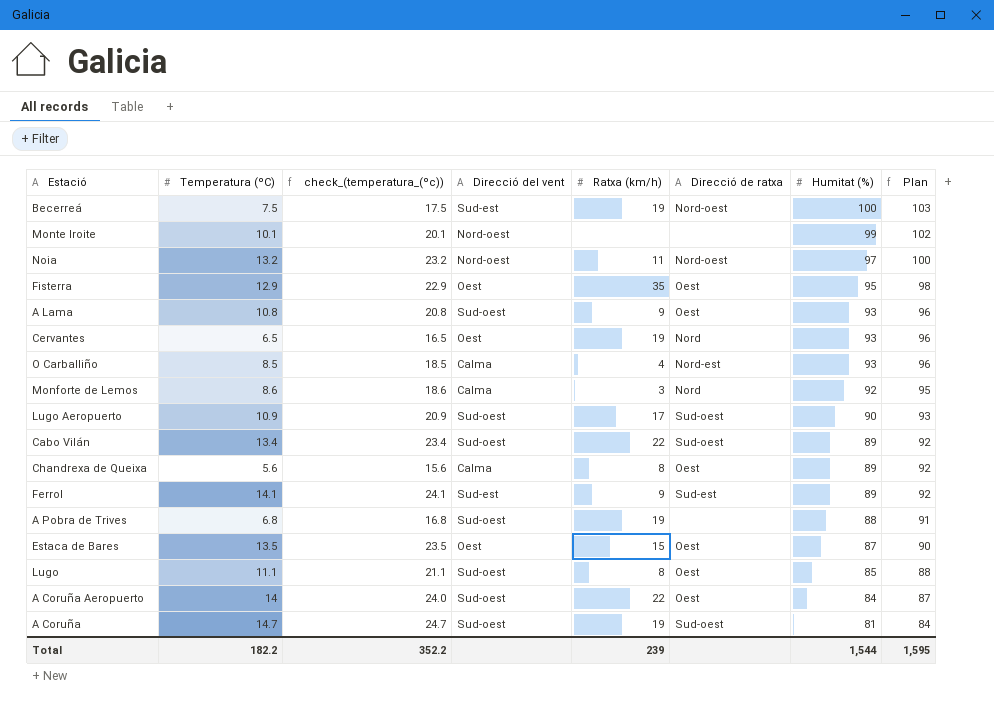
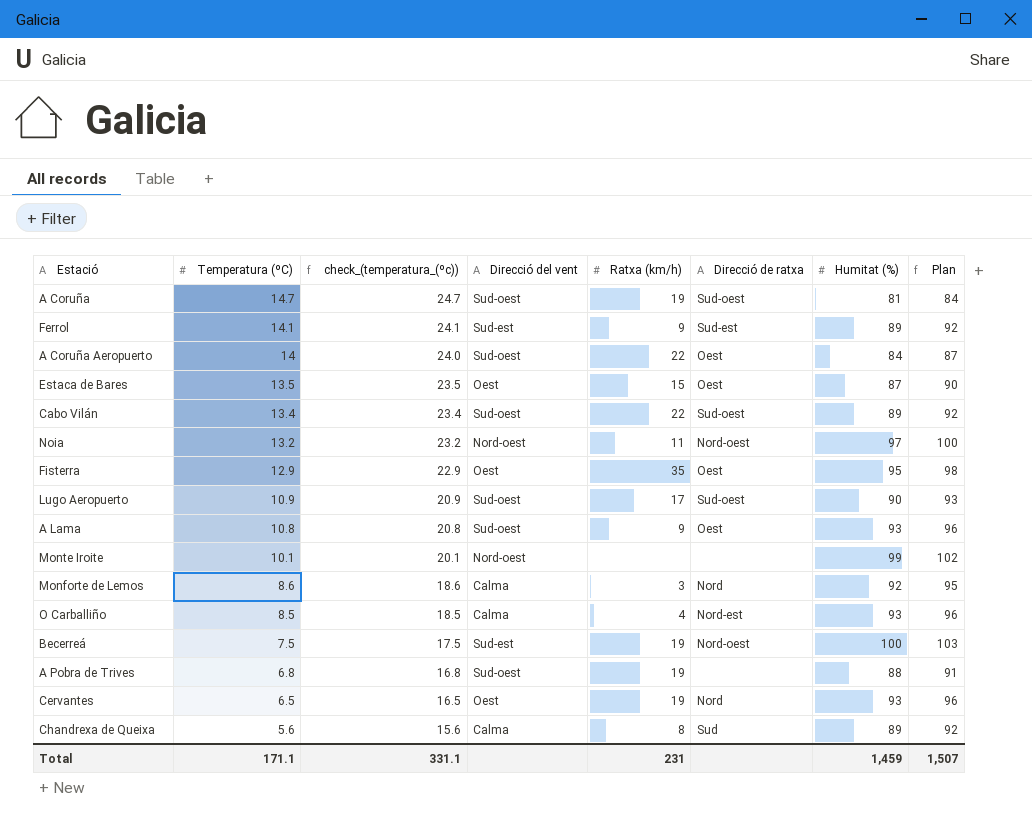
row order: Humitat (%) descending -> Temperatura (ºC) descending
row Lugo: 11.1 | 21.1 | Sud-oest | 8 | Oest | 85 | 88 -> none
Chandrexa de Queixa | Direcció de ratxa: Oest -> Sud
Total | Temperatura (ºC): 182.2 -> 171.1
Total | check_(temperatura_(ºc)): 352.2 -> 331.1
Total | Ratxa (km/h): 239 -> 231
Total | Humitat (%): 1,544 -> 1,459
Total | Plan: 1,595 -> 1,507

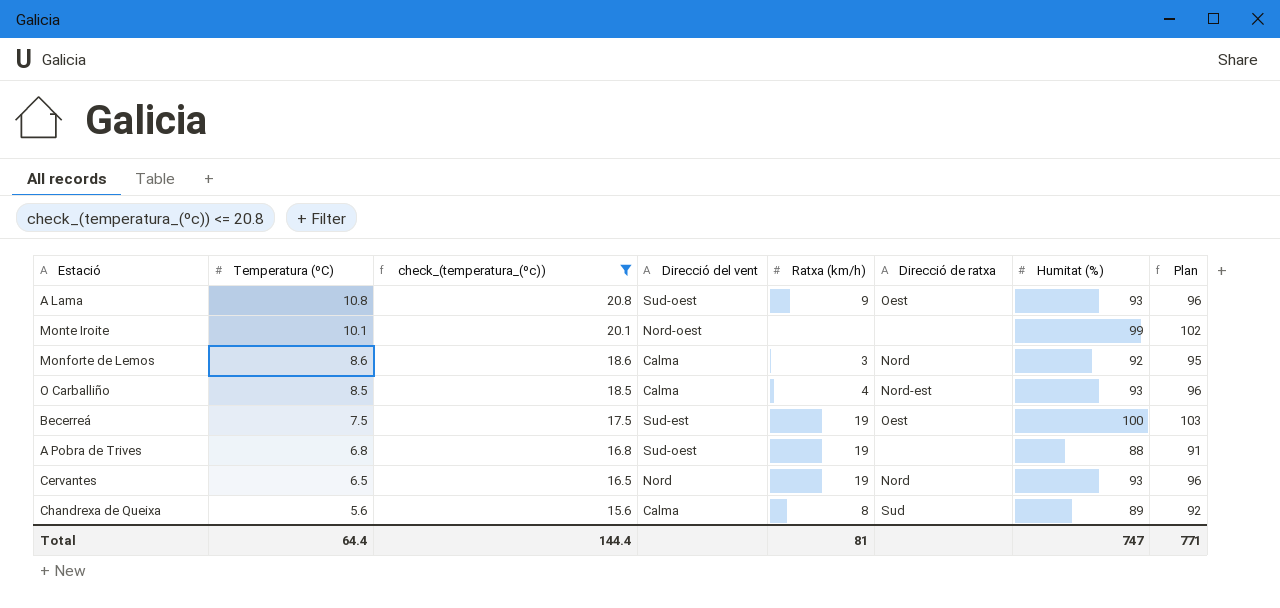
filter: none -> check_(temperatura_(ºc)) <= 20.8
Becerreá | Direcció de ratxa: Nord-oest -> Oest
Cervantes | Direcció del vent: Oest -> Nord
Total | Temperatura (ºC): 171.1 -> 64.4
Total | check_(temperatura_(ºc)): 331.1 -> 144.4
Total | Ratxa (km/h): 231 -> 81
Total | Humitat (%): 1,459 -> 747
Total | Plan: 1,507 -> 771

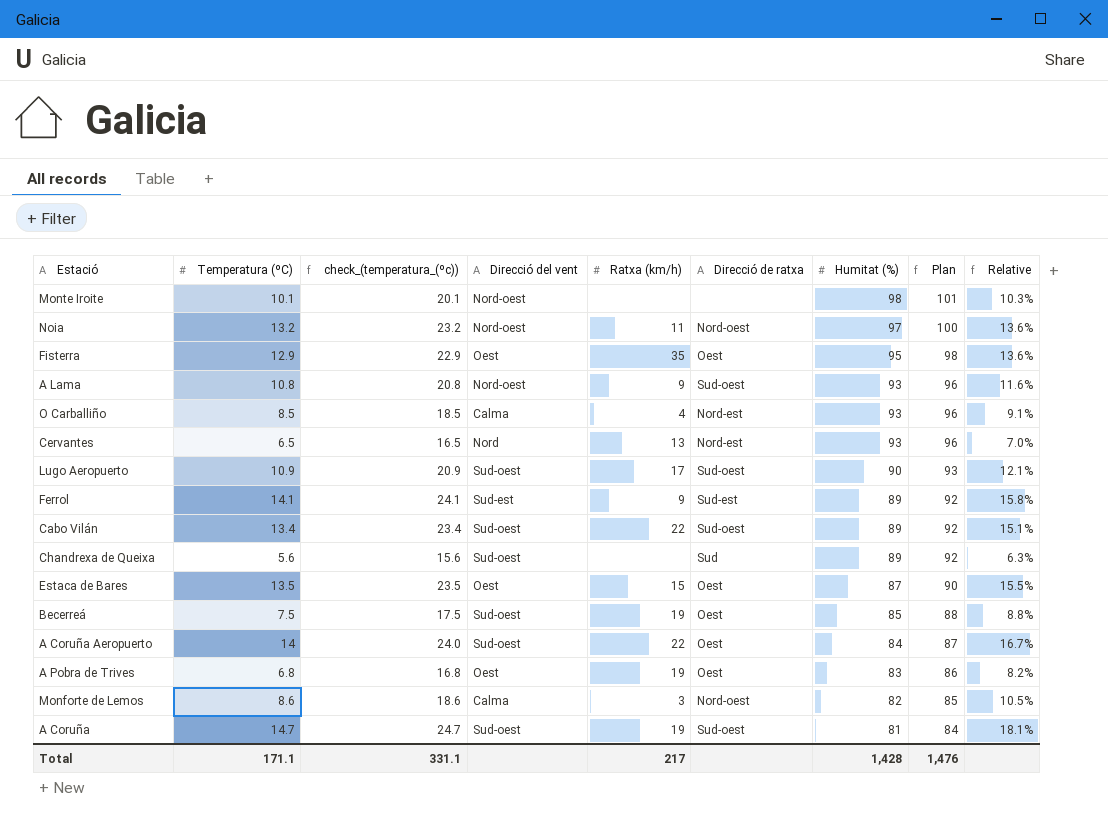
filter: check_(temperatura_(ºc)) <= 20.8 -> none
row order: Temperatura (ºC) descending -> Humitat (%) descending
column Relative | formula: none -> [Temperatura (ºC)] / [Humitat (%)]
Monte Iroite | Humitat (%): 99 -> 98
Monte Iroite | Plan: 102 -> 101
A Lama | Direcció del vent: Sud-oest -> Nord-oest
A Lama | Direcció de ratxa: Oest -> Sud-oest
Cervantes | Ratxa (km/h): 19 -> 13
Cervantes | Direcció de ratxa: Nord -> Nord-est
Chandrexa de Queixa | Direcció del vent: Calma -> Sud-oest
Chandrexa de Queixa | Ratxa (km/h): 8 -> none
Becerreá | Direcció del vent: Sud-est -> Sud-oest
Becerreá | Humitat (%): 100 -> 85
Becerreá | Plan: 103 -> 88
A Pobra de Trives | Direcció del vent: Sud-oest -> Oest
A Pobra de Trives | Direcció de ratxa: none -> Oest
A Pobra de Trives | Humitat (%): 88 -> 83
A Pobra de Trives | Plan: 91 -> 86
Monforte de Lemos | Direcció de ratxa: Nord -> Nord-oest
Monforte de Lemos | Humitat (%): 92 -> 82
Monforte de Lemos | Plan: 95 -> 85
Total | Temperatura (ºC): 64.4 -> 171.1
Total | check_(temperatura_(ºc)): 144.4 -> 331.1
Total | Ratxa (km/h): 81 -> 217
Total | Humitat (%): 747 -> 1,428
Total | Plan: 771 -> 1,476

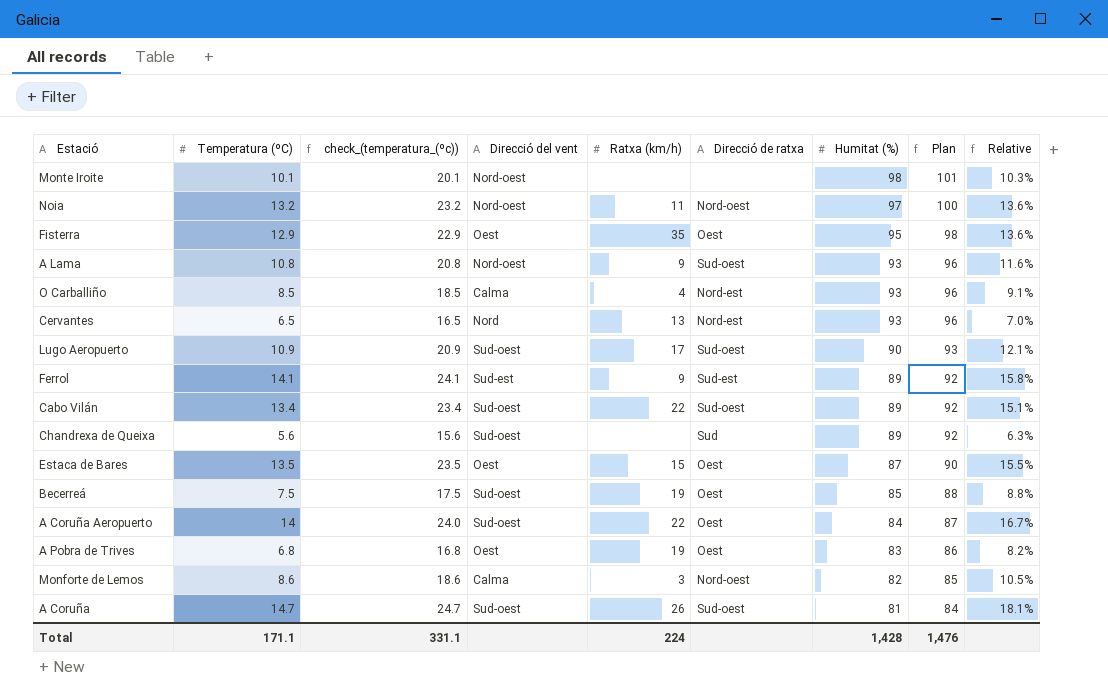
A Coruña | Ratxa (km/h): 19 -> 26
Total | Ratxa (km/h): 217 -> 224

